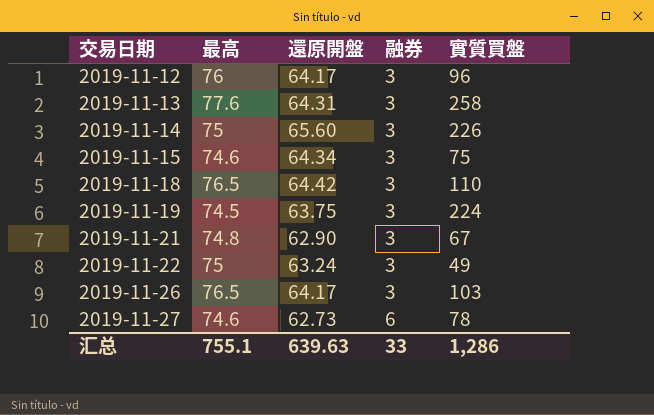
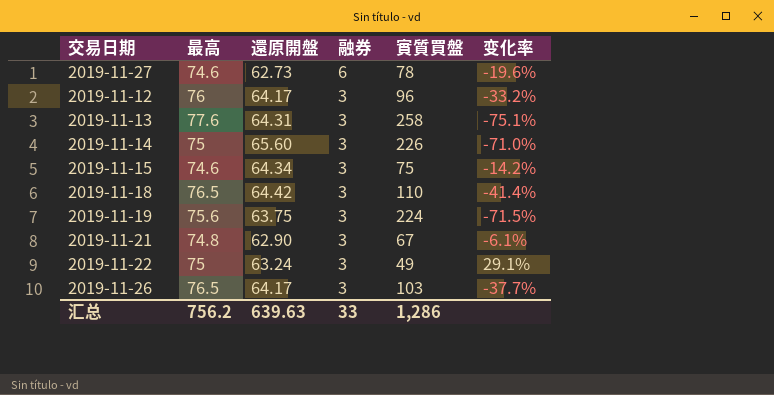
row order: 交易日期 ascending -> 融券 descending
column 变化率 | formula: none -> ([還原開盤] - [實質買盤]) / [實質買盤]
2019-11-19 | 最高: 74.5 -> 75.6
汇总 | 最高: 755.1 -> 756.2

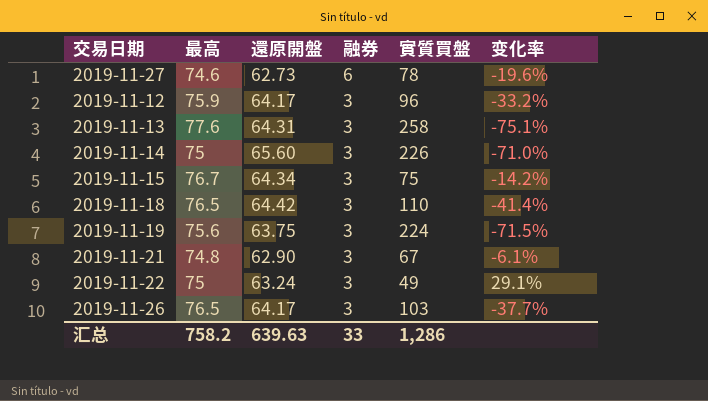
2019-11-12 | 最高: 76 -> 75.9
2019-11-15 | 最高: 74.6 -> 76.7
汇总 | 最高: 756.2 -> 758.2

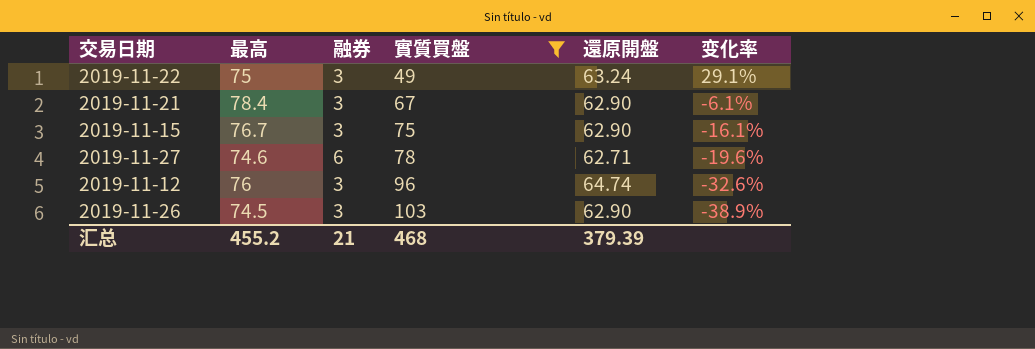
filter: none -> 實質買盤 <= 103
row order: 融券 descending -> 實質買盤 ascending
column 還原開盤 | position: 3 -> 5
2019-11-21 | 最高: 74.8 -> 78.4
2019-11-15 | 還原開盤: 64.34 -> 62.90
2019-11-15 | 变化率: -14.2% -> -16.1%
2019-11-27 | 還原開盤: 62.73 -> 62.71
2019-11-12 | 最高: 75.9 -> 76
2019-11-12 | 還原開盤: 64.17 -> 64.74
2019-11-12 | 变化率: -33.2% -> -32.6%
2019-11-26 | 最高: 76.5 -> 74.5
2019-11-26 | 還原開盤: 64.17 -> 62.90
2019-11-26 | 变化率: -37.7% -> -38.9%
汇总 | 最高: 758.2 -> 455.2
汇总 | 融券: 33 -> 21
汇总 | 實質買盤: 1,286 -> 468
汇总 | 還原開盤: 639.63 -> 379.39

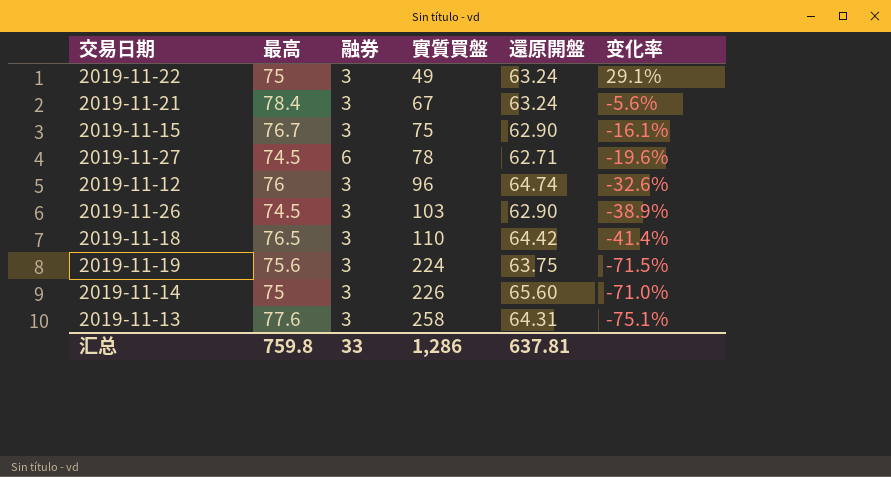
filter: 實質買盤 <= 103 -> none
2019-11-21 | 還原開盤: 62.90 -> 63.24
2019-11-21 | 变化率: -6.1% -> -5.6%
2019-11-27 | 最高: 74.6 -> 74.5
汇总 | 最高: 455.2 -> 759.8
汇总 | 融券: 21 -> 33
汇总 | 實質買盤: 468 -> 1,286
汇总 | 還原開盤: 379.39 -> 637.81

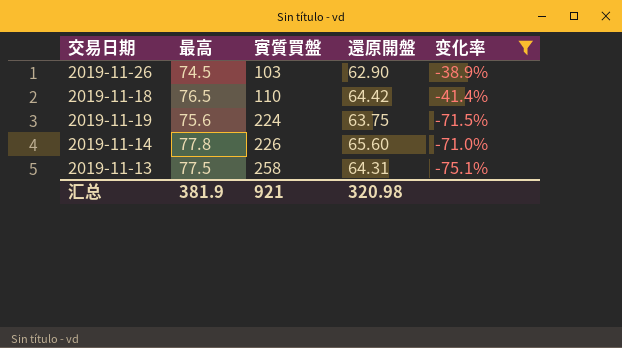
filter: none -> 变化率 <= -38.9%
column 融券 | position: 3 -> none
2019-11-14 | 最高: 75 -> 77.8
2019-11-13 | 最高: 77.6 -> 77.5
汇总 | 最高: 759.8 -> 381.9
汇总 | 實質買盤: 1,286 -> 921
汇总 | 還原開盤: 637.81 -> 320.98

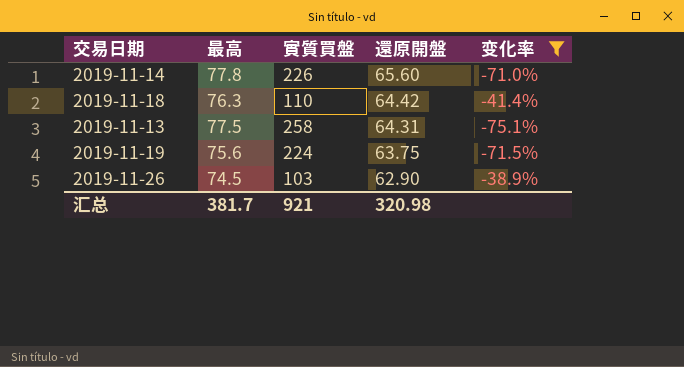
row order: 實質買盤 ascending -> 還原開盤 descending
2019-11-18 | 最高: 76.5 -> 76.3
汇总 | 最高: 381.9 -> 381.7

